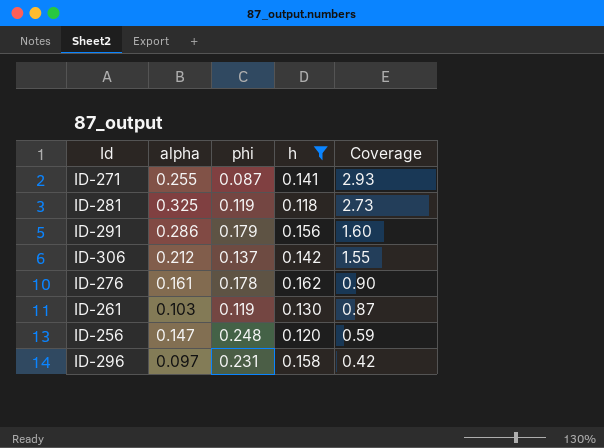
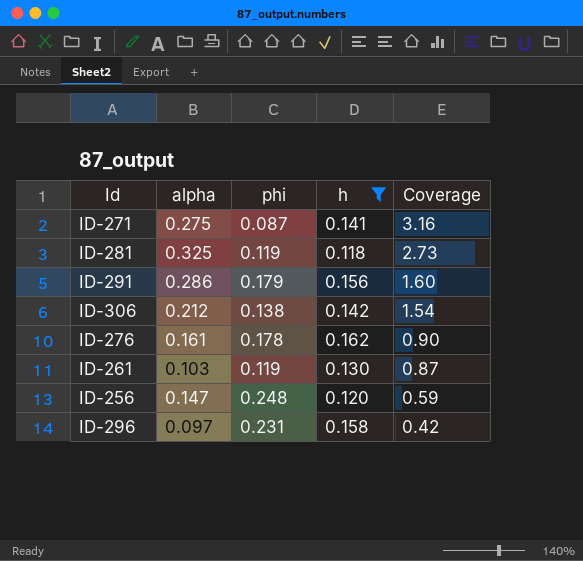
ID-271 | alpha: 0.255 -> 0.275
ID-271 | Coverage: 2.93 -> 3.16
ID-306 | phi: 0.137 -> 0.138
ID-306 | Coverage: 1.55 -> 1.54

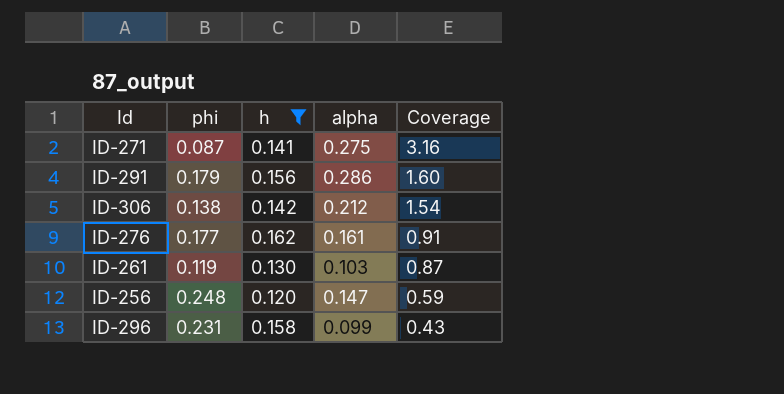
column alpha | position: 2 -> 4
row ID-281: 0.325 | 0.119 | 0.118 | 2.73 -> none
ID-276 | phi: 0.178 -> 0.177
ID-276 | Coverage: 0.90 -> 0.91
ID-296 | alpha: 0.097 -> 0.099
ID-296 | Coverage: 0.42 -> 0.43

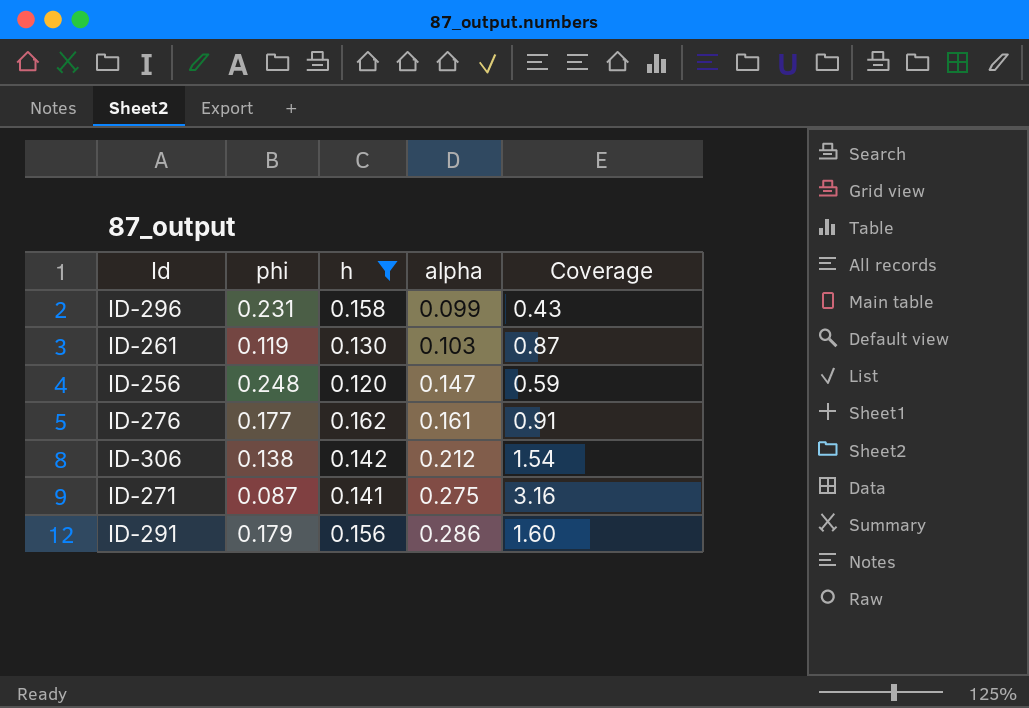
row order: Coverage descending -> alpha ascending

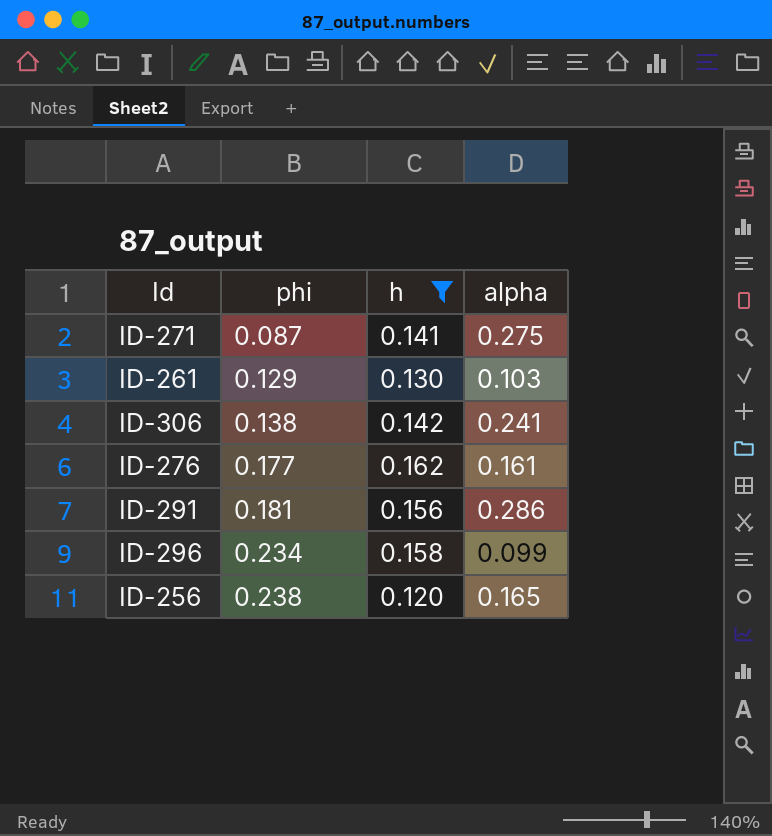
row order: alpha ascending -> phi ascending
column Coverage | formula: [alpha] / [phi] -> none
ID-261 | phi: 0.119 -> 0.129
ID-306 | alpha: 0.212 -> 0.241
ID-291 | phi: 0.179 -> 0.181
ID-296 | phi: 0.231 -> 0.234
ID-256 | phi: 0.248 -> 0.238
ID-256 | alpha: 0.147 -> 0.165

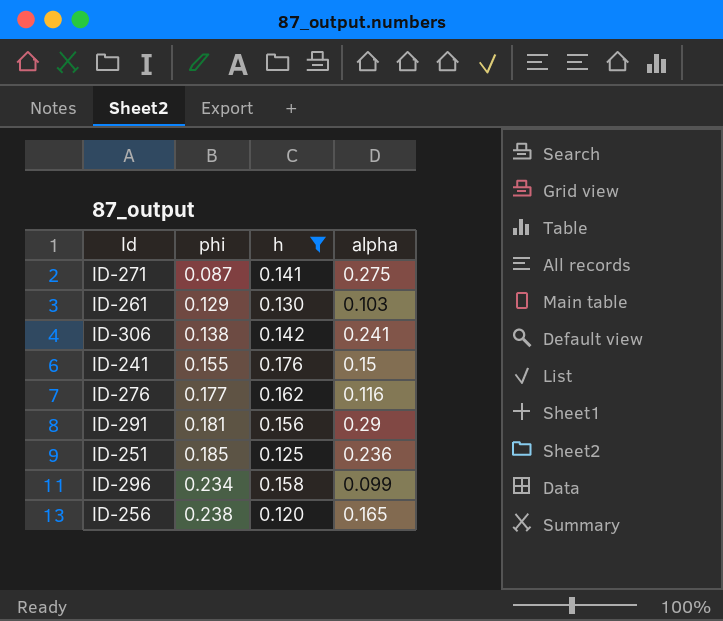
row ID-241: none -> 0.155 | 0.176 | 0.15
ID-276 | alpha: 0.161 -> 0.116
ID-291 | alpha: 0.286 -> 0.29
row ID-251: none -> 0.185 | 0.125 | 0.236

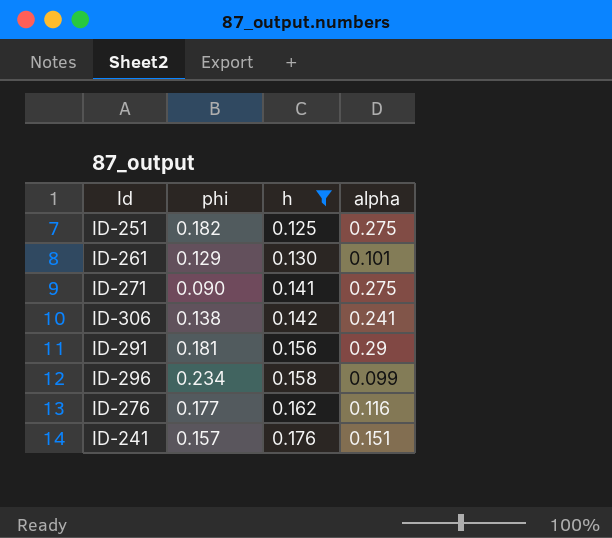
row order: phi ascending -> h ascending
row ID-256: 0.238 | 0.120 | 0.165 -> none
ID-251 | phi: 0.185 -> 0.182
ID-251 | alpha: 0.236 -> 0.275
ID-261 | alpha: 0.103 -> 0.101
ID-271 | phi: 0.087 -> 0.090
ID-241 | phi: 0.155 -> 0.157
ID-241 | alpha: 0.15 -> 0.151

